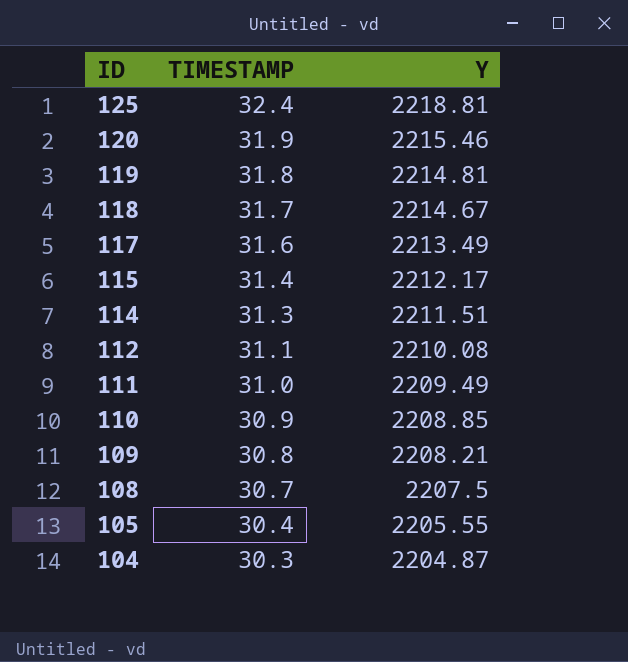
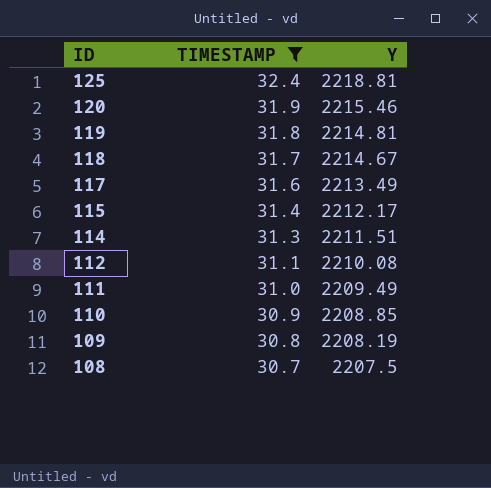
filter: none -> TIMESTAMP >= 30.7
109 | Y: 2208.21 -> 2208.19

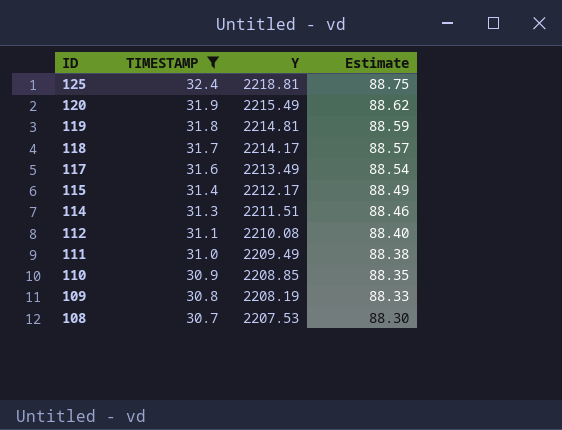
column Estimate | formula: none -> [Y] * 0.04
120 | Y: 2215.46 -> 2215.49
118 | Y: 2214.67 -> 2214.17
108 | Y: 2207.5 -> 2207.53

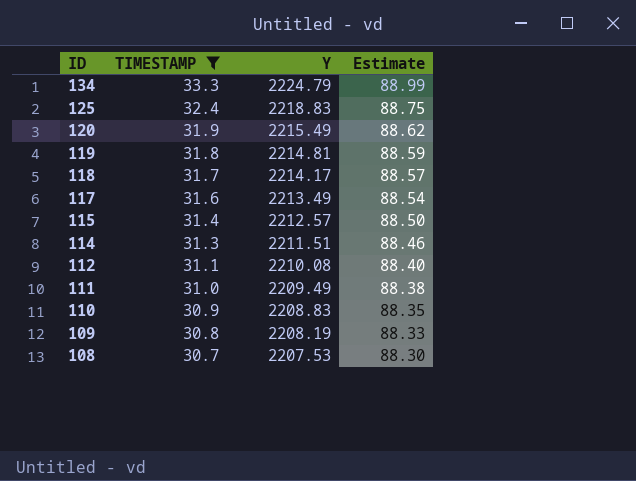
row 134: none -> 33.3 | 2224.79 | 88.99
125 | Y: 2218.81 -> 2218.83
115 | Y: 2212.17 -> 2212.57
115 | Estimate: 88.49 -> 88.50
110 | Y: 2208.85 -> 2208.83

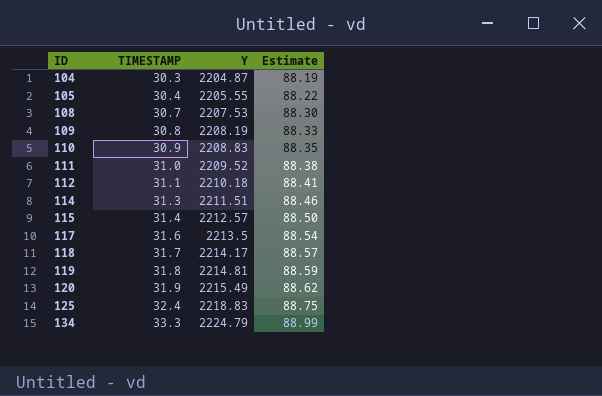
filter: TIMESTAMP >= 30.7 -> none
row order: ID descending -> ID ascending
111 | Y: 2209.49 -> 2209.52
112 | Y: 2210.08 -> 2210.18
112 | Estimate: 88.40 -> 88.41
117 | Y: 2213.49 -> 2213.5

